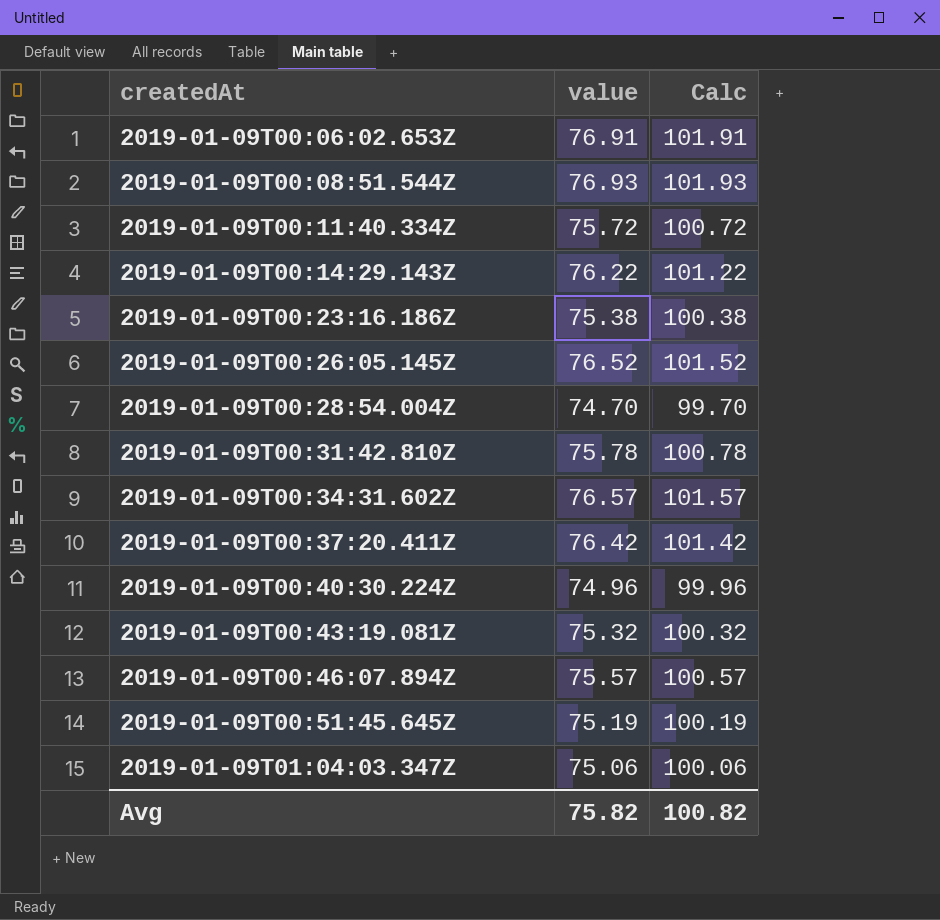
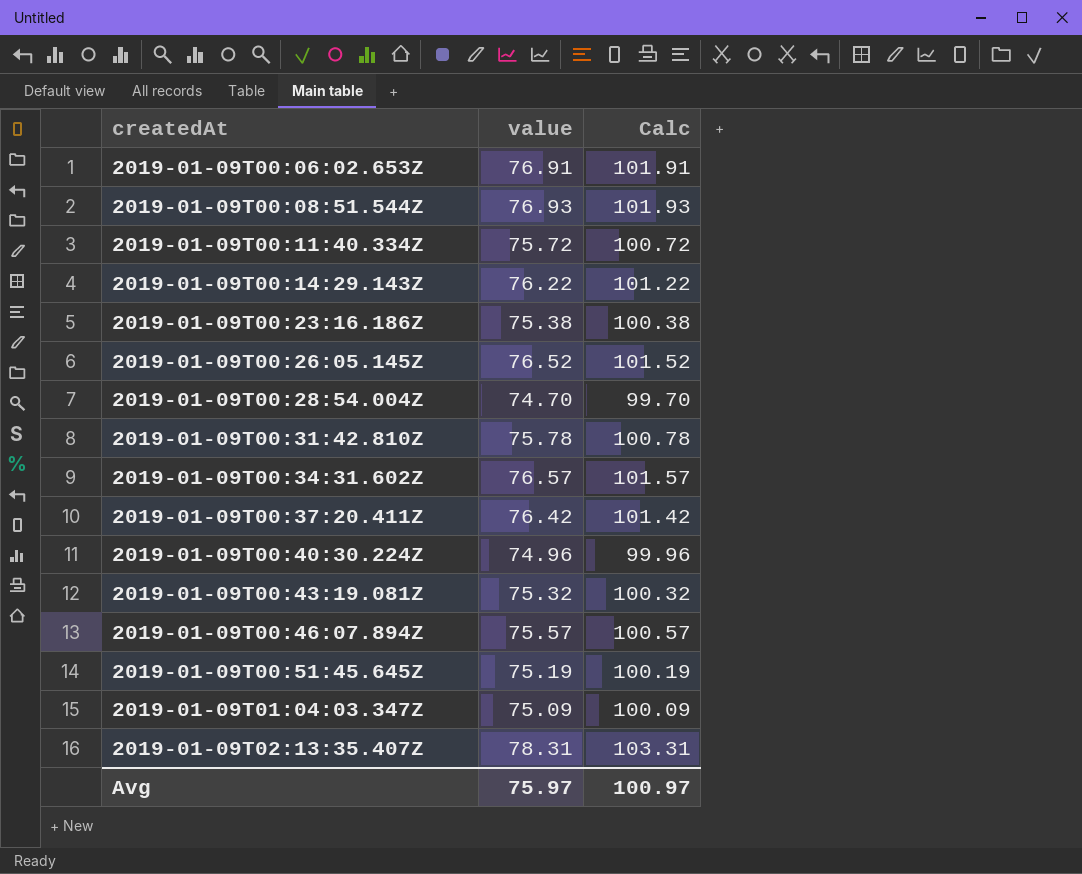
2019-01-09T01:04:03.347Z | value: 75.06 -> 75.09
2019-01-09T01:04:03.347Z | Calc: 100.06 -> 100.09
row 2019-01-09T02:13:35.407Z: none -> 78.31 | 103.31
Avg | value: 75.82 -> 75.97
Avg | Calc: 100.82 -> 100.97

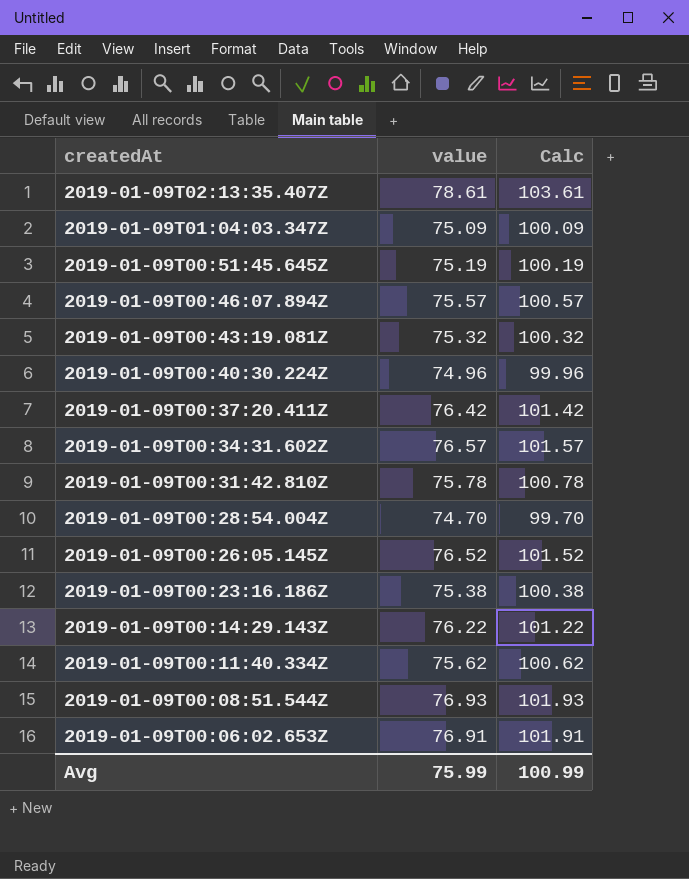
row order: createdAt ascending -> createdAt descending
2019-01-09T02:13:35.407Z | value: 78.31 -> 78.61
2019-01-09T02:13:35.407Z | Calc: 103.31 -> 103.61
2019-01-09T00:11:40.334Z | value: 75.72 -> 75.62
2019-01-09T00:11:40.334Z | Calc: 100.72 -> 100.62
Avg | value: 75.97 -> 75.99
Avg | Calc: 100.97 -> 100.99

